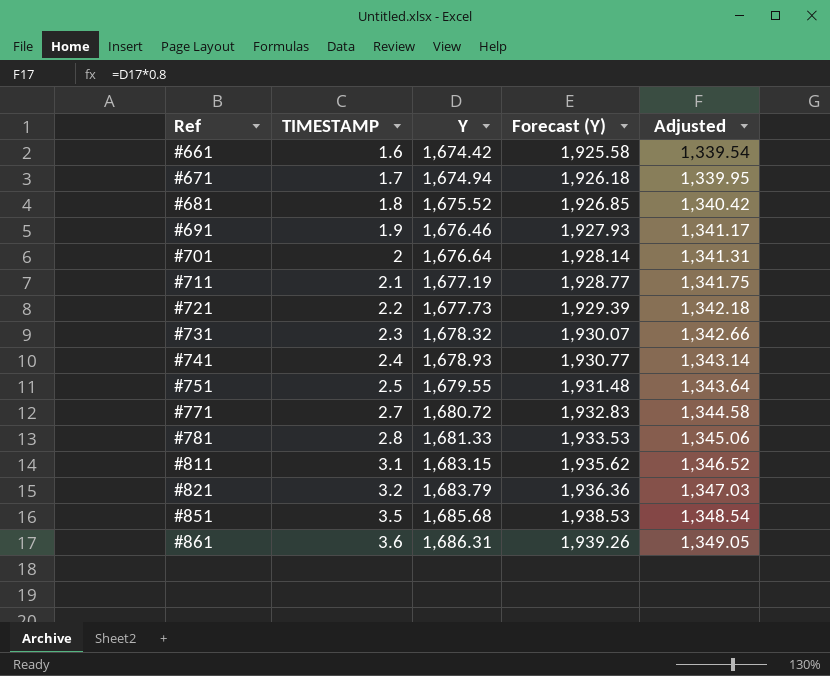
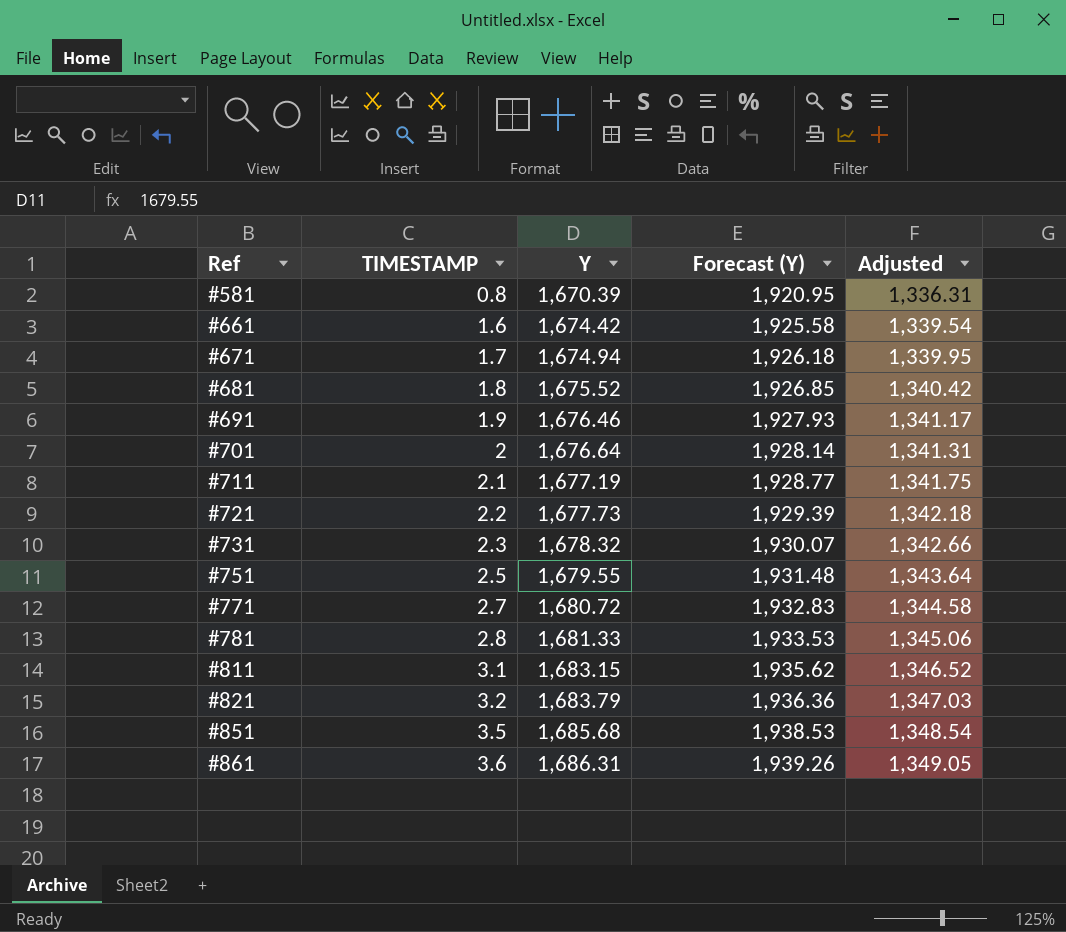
row #741: 2.4 | 1,678.93 | 1,930.77 | 1,343.14 -> none
row #581: none -> 0.8 | 1,670.39 | 1,920.95 | 1,336.31

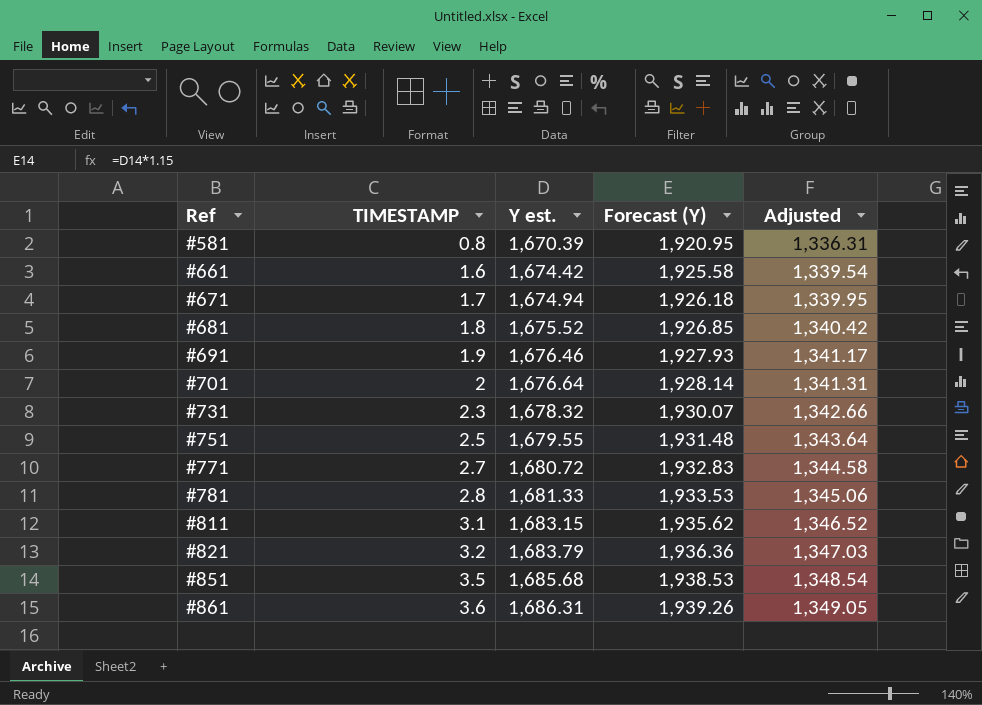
column name: Y -> Y est.
row #711: 2.1 | 1,677.19 | 1,928.77 | 1,341.75 -> none
row #721: 2.2 | 1,677.73 | 1,929.39 | 1,342.18 -> none

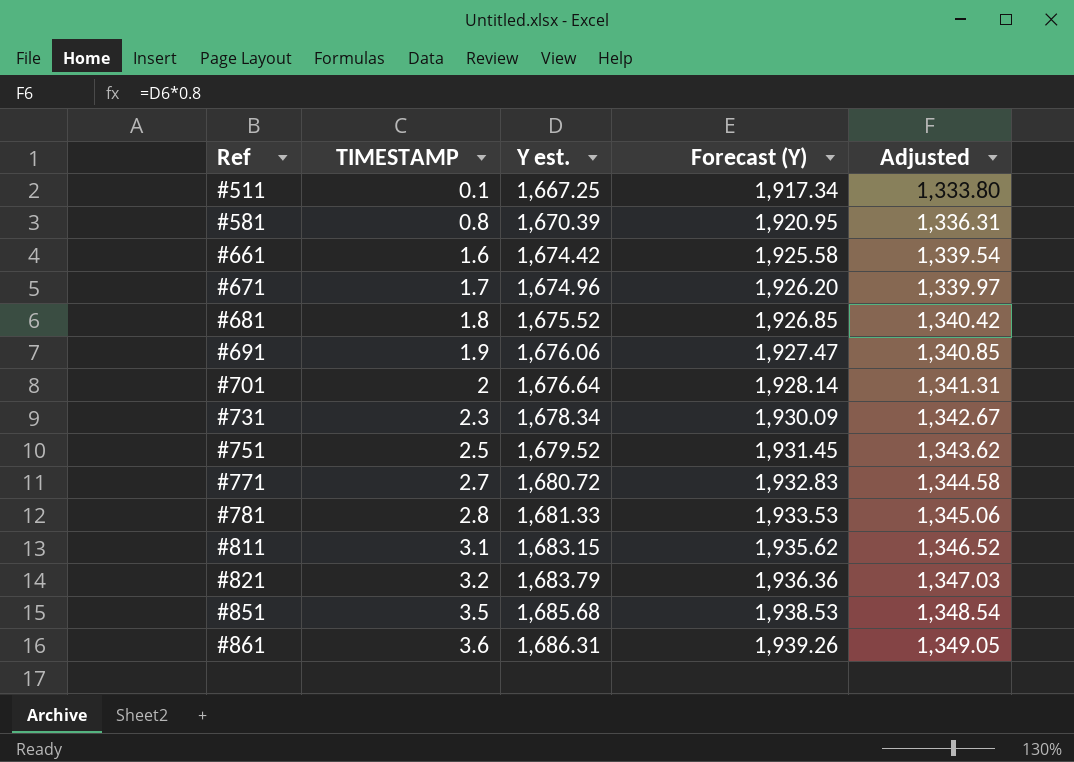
row #511: none -> 0.1 | 1,667.25 | 1,917.34 | 1,333.80
#671 | Y est.: 1,674.94 -> 1,674.96
#671 | Forecast (Y): 1,926.18 -> 1,926.20
#671 | Adjusted: 1,339.95 -> 1,339.97
#691 | Y est.: 1,676.46 -> 1,676.06
#691 | Forecast (Y): 1,927.93 -> 1,927.47
#691 | Adjusted: 1,341.17 -> 1,340.85
#731 | Y est.: 1,678.32 -> 1,678.34
#731 | Forecast (Y): 1,930.07 -> 1,930.09
#731 | Adjusted: 1,342.66 -> 1,342.67
#751 | Y est.: 1,679.55 -> 1,679.52
#751 | Forecast (Y): 1,931.48 -> 1,931.45
#751 | Adjusted: 1,343.64 -> 1,343.62

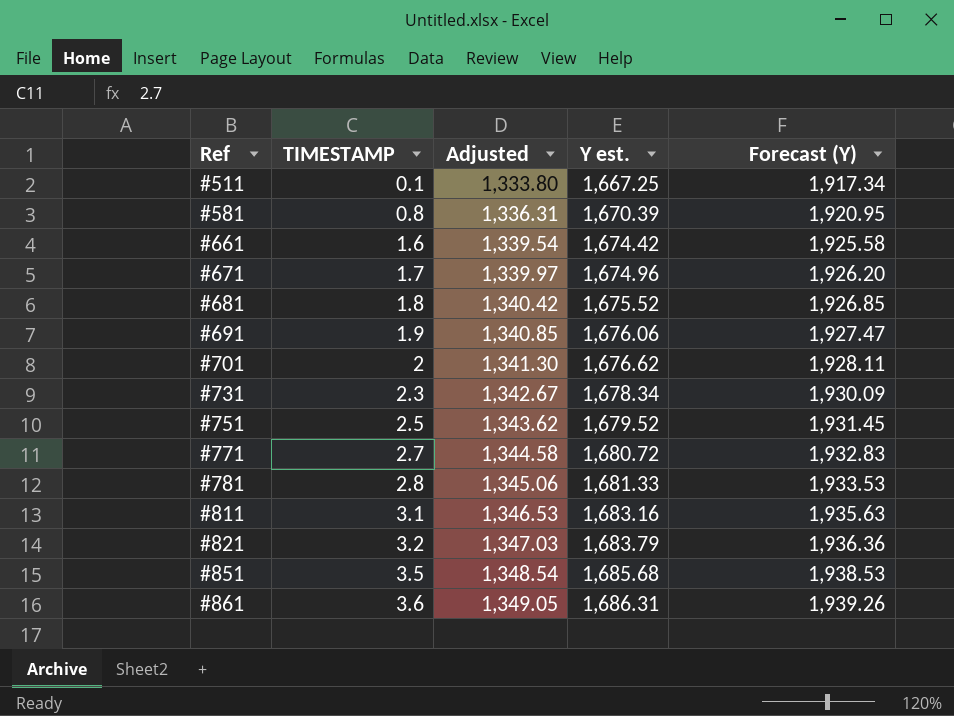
column Adjusted | position: 5 -> 3
#701 | Adjusted: 1,341.31 -> 1,341.30
#701 | Y est.: 1,676.64 -> 1,676.62
#701 | Forecast (Y): 1,928.14 -> 1,928.11
#811 | Adjusted: 1,346.52 -> 1,346.53
#811 | Y est.: 1,683.15 -> 1,683.16
#811 | Forecast (Y): 1,935.62 -> 1,935.63

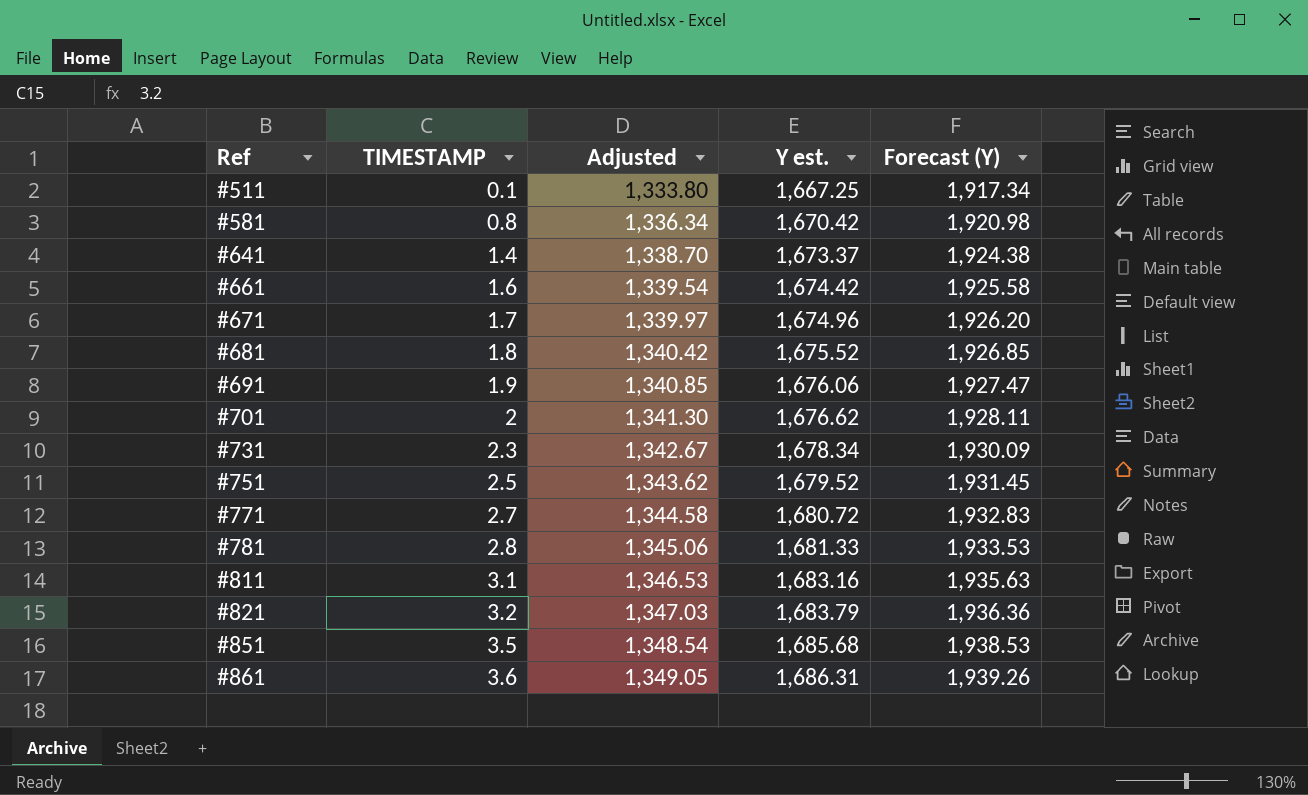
#581 | Adjusted: 1,336.31 -> 1,336.34
#581 | Y est.: 1,670.39 -> 1,670.42
#581 | Forecast (Y): 1,920.95 -> 1,920.98
row #641: none -> 1.4 | 1,338.70 | 1,673.37 | 1,924.38

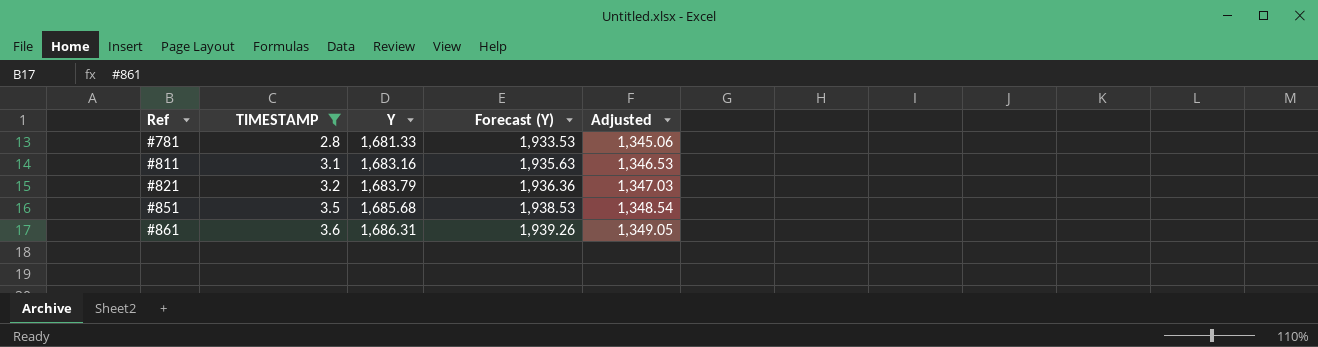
filter: none -> TIMESTAMP >= 2.8
column name: Y est. -> Y
column Adjusted | position: 3 -> 5

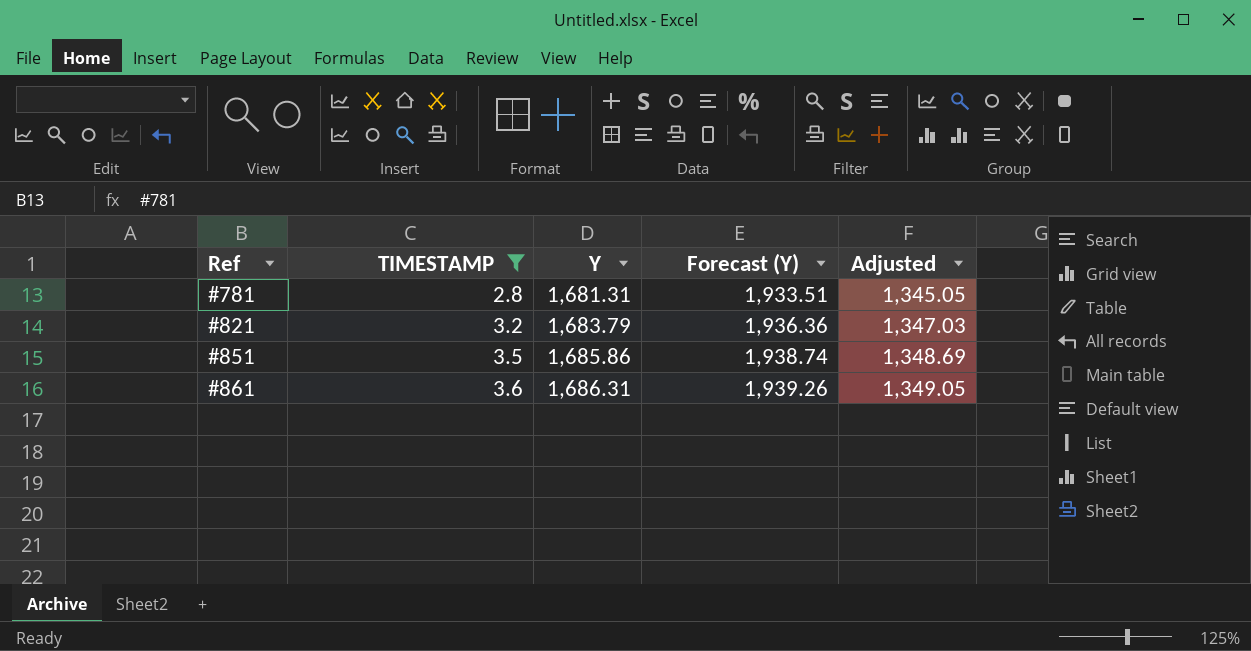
row #811: 3.1 | 1,683.16 | 1,935.63 | 1,346.53 -> none
#781 | Y: 1,681.33 -> 1,681.31
#781 | Forecast (Y): 1,933.53 -> 1,933.51
#781 | Adjusted: 1,345.06 -> 1,345.05
#851 | Y: 1,685.68 -> 1,685.86
#851 | Forecast (Y): 1,938.53 -> 1,938.74
#851 | Adjusted: 1,348.54 -> 1,348.69

